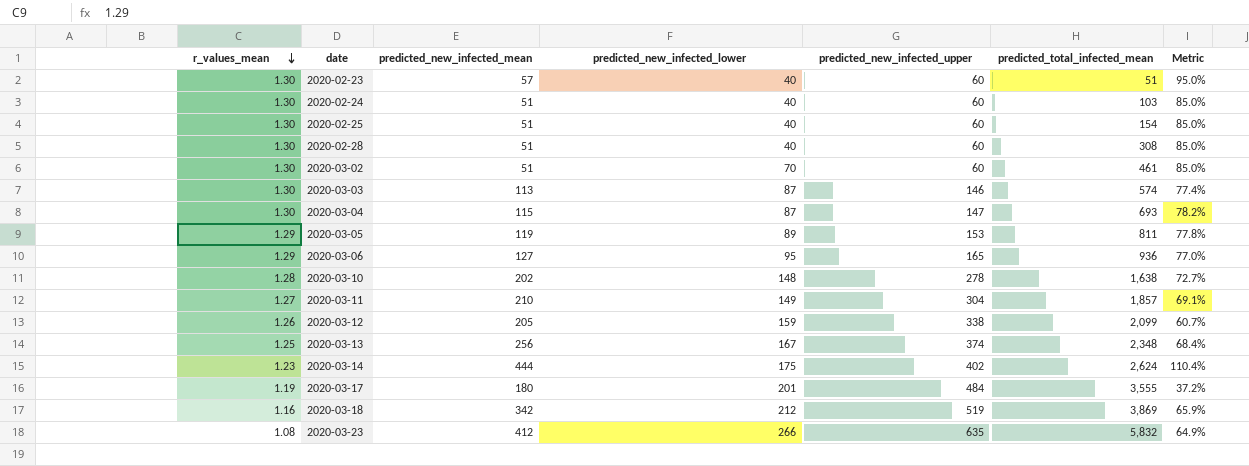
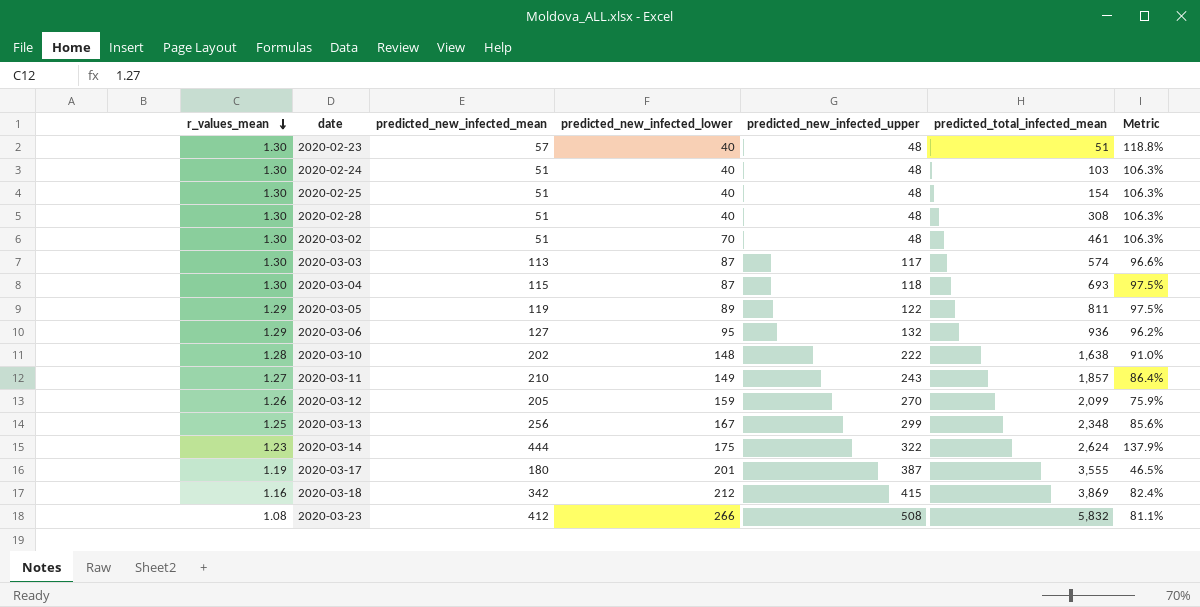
2020-02-23 | predicted_new_infected_upper: 60 -> 48
2020-02-23 | Metric: 95.0% -> 118.8%
2020-02-24 | predicted_new_infected_upper: 60 -> 48
2020-02-24 | Metric: 85.0% -> 106.3%
2020-02-25 | predicted_new_infected_upper: 60 -> 48
2020-02-25 | Metric: 85.0% -> 106.3%
2020-02-28 | predicted_new_infected_upper: 60 -> 48
2020-02-28 | Metric: 85.0% -> 106.3%
2020-03-02 | predicted_new_infected_upper: 60 -> 48
2020-03-02 | Metric: 85.0% -> 106.3%
2020-03-03 | predicted_new_infected_upper: 146 -> 117
2020-03-03 | Metric: 77.4% -> 96.6%
2020-03-04 | predicted_new_infected_upper: 147 -> 118
2020-03-04 | Metric: 78.2% -> 97.5%
2020-03-05 | predicted_new_infected_upper: 153 -> 122
2020-03-05 | Metric: 77.8% -> 97.5%
2020-03-06 | predicted_new_infected_upper: 165 -> 132
2020-03-06 | Metric: 77.0% -> 96.2%
2020-03-10 | predicted_new_infected_upper: 278 -> 222
2020-03-10 | Metric: 72.7% -> 91.0%
2020-03-11 | predicted_new_infected_upper: 304 -> 243
2020-03-11 | Metric: 69.1% -> 86.4%
2020-03-12 | predicted_new_infected_upper: 338 -> 270
2020-03-12 | Metric: 60.7% -> 75.9%
2020-03-13 | predicted_new_infected_upper: 374 -> 299
2020-03-13 | Metric: 68.4% -> 85.6%
2020-03-14 | predicted_new_infected_upper: 402 -> 322
2020-03-14 | Metric: 110.4% -> 137.9%
2020-03-17 | predicted_new_infected_upper: 484 -> 387
2020-03-17 | Metric: 37.2% -> 46.5%
2020-03-18 | predicted_new_infected_upper: 519 -> 415
2020-03-18 | Metric: 65.9% -> 82.4%
2020-03-23 | predicted_new_infected_upper: 635 -> 508
2020-03-23 | Metric: 64.9% -> 81.1%

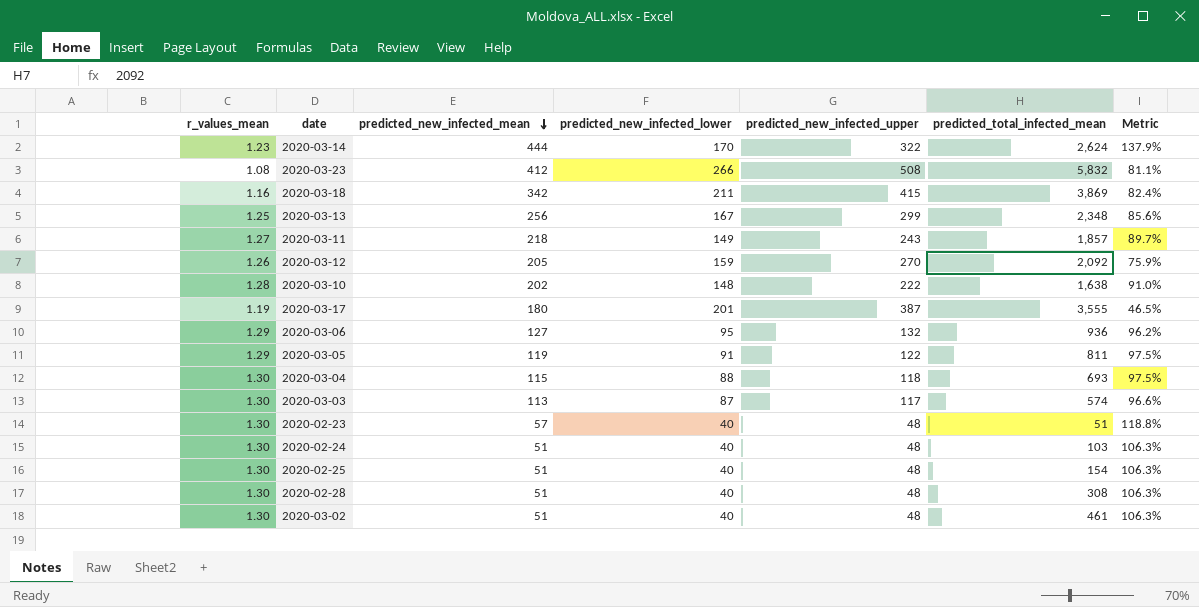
row order: r_values_mean descending -> predicted_new_infected_mean descending
2020-03-14 | predicted_new_infected_lower: 175 -> 170
2020-03-18 | predicted_new_infected_lower: 212 -> 211
2020-03-11 | predicted_new_infected_mean: 210 -> 218
2020-03-11 | Metric: 86.4% -> 89.7%
2020-03-12 | predicted_total_infected_mean: 2,099 -> 2,092
2020-03-05 | predicted_new_infected_lower: 89 -> 91
2020-03-04 | predicted_new_infected_lower: 87 -> 88
2020-03-02 | predicted_new_infected_lower: 70 -> 40

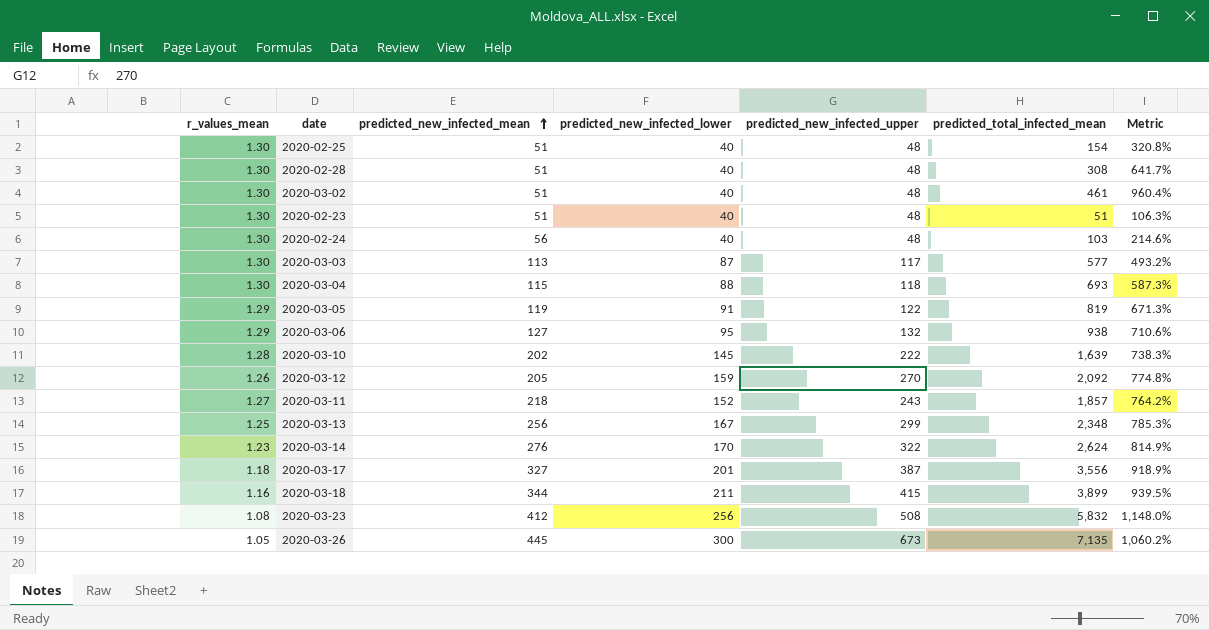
row order: predicted_new_infected_mean descending -> predicted_new_infected_mean ascending
column Metric | formula: [predicted_new_infected_mean] / [predicted_new_infected_upper] -> [predicted_total_infected_mean] / [predicted_new_infected_upper]
2020-02-23 | predicted_new_infected_mean: 57 -> 51
2020-02-24 | predicted_new_infected_mean: 51 -> 56
2020-03-03 | predicted_total_infected_mean: 574 -> 577
2020-03-05 | predicted_total_infected_mean: 811 -> 819
2020-03-06 | predicted_total_infected_mean: 936 -> 938
2020-03-10 | predicted_new_infected_lower: 148 -> 145
2020-03-10 | predicted_total_infected_mean: 1,638 -> 1,639
2020-03-11 | predicted_new_infected_lower: 149 -> 152
2020-03-14 | predicted_new_infected_mean: 444 -> 276
2020-03-17 | r_values_mean: 1.19 -> 1.18
2020-03-17 | predicted_new_infected_mean: 180 -> 327
2020-03-17 | predicted_total_infected_mean: 3,555 -> 3,556
2020-03-18 | predicted_new_infected_mean: 342 -> 344
2020-03-18 | predicted_total_infected_mean: 3,869 -> 3,899
2020-03-23 | predicted_new_infected_lower: 266 -> 256
row 2020-03-26: none -> 1.05 | 445 | 300 | 673 | 7,135 | 1,060.2%

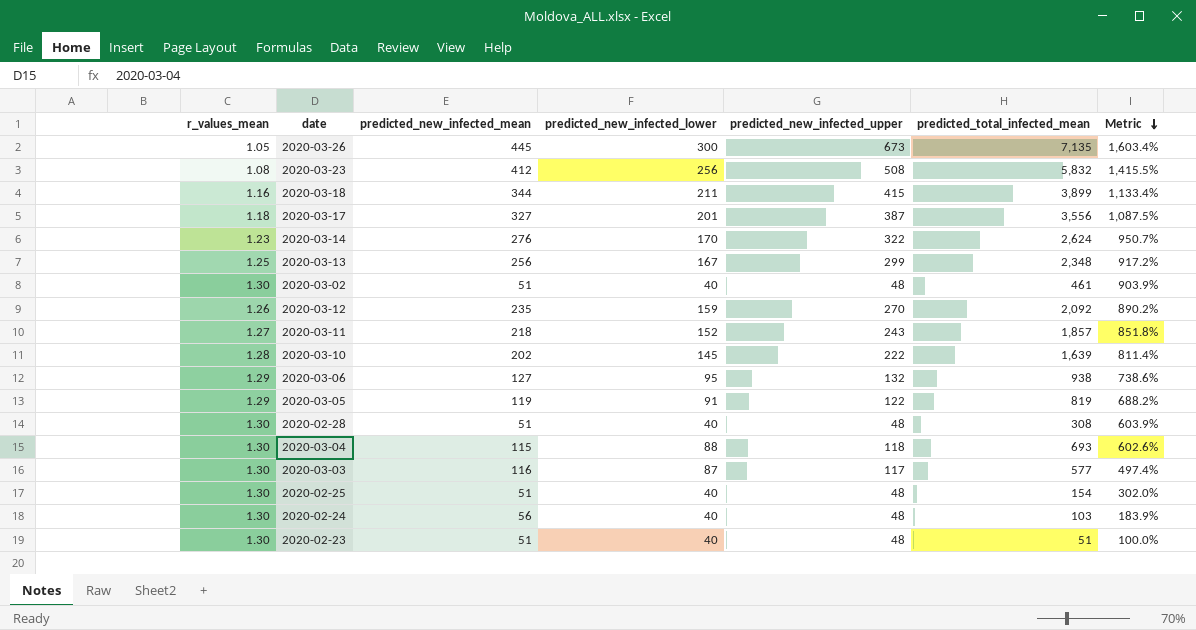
row order: predicted_new_infected_mean ascending -> Metric descending
column Metric | formula: [predicted_total_infected_mean] / [predicted_new_infected_upper] -> [predicted_total_infected_mean] / [predicted_new_infected_mean]
2020-03-12 | predicted_new_infected_mean: 205 -> 235
2020-03-03 | predicted_new_infected_mean: 113 -> 116

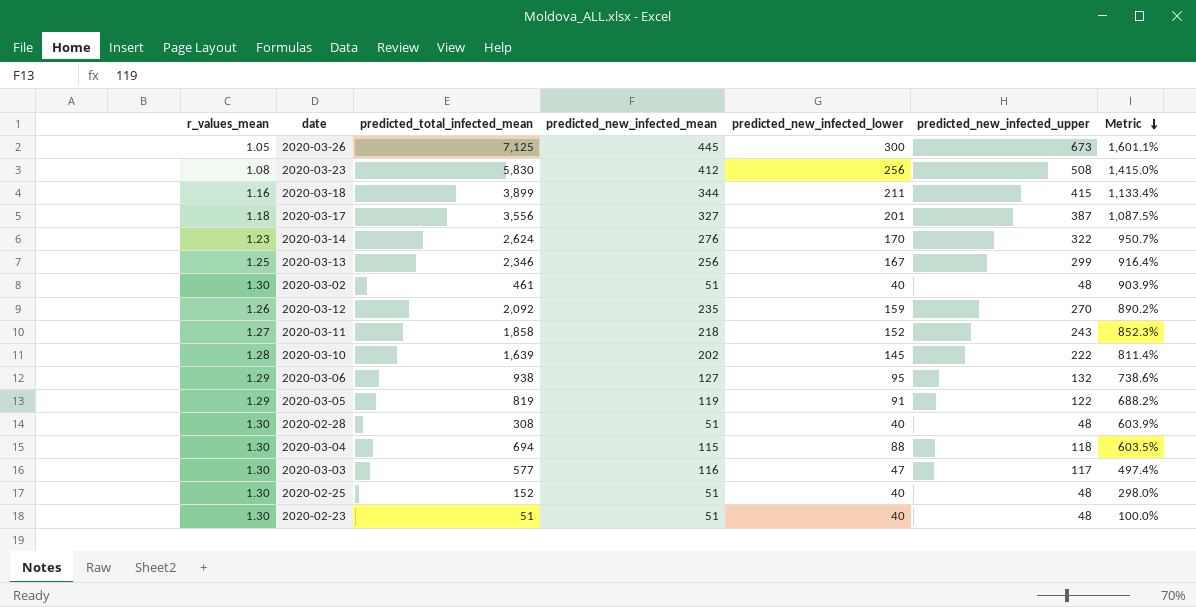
column predicted_total_infected_mean | position: 6 -> 3
row 2020-02-24: 1.30 | 56 | 40 | 48 | 103 | 183.9% -> none
2020-03-26 | predicted_total_infected_mean: 7,135 -> 7,125
2020-03-26 | Metric: 1,603.4% -> 1,601.1%
2020-03-23 | predicted_total_infected_mean: 5,832 -> 5,830
2020-03-23 | Metric: 1,415.5% -> 1,415.0%
2020-03-13 | predicted_total_infected_mean: 2,348 -> 2,346
2020-03-13 | Metric: 917.2% -> 916.4%
2020-03-11 | predicted_total_infected_mean: 1,857 -> 1,858
2020-03-11 | Metric: 851.8% -> 852.3%
2020-03-04 | predicted_total_infected_mean: 693 -> 694
2020-03-04 | Metric: 602.6% -> 603.5%
2020-03-03 | predicted_new_infected_lower: 87 -> 47
2020-02-25 | predicted_total_infected_mean: 154 -> 152
2020-02-25 | Metric: 302.0% -> 298.0%

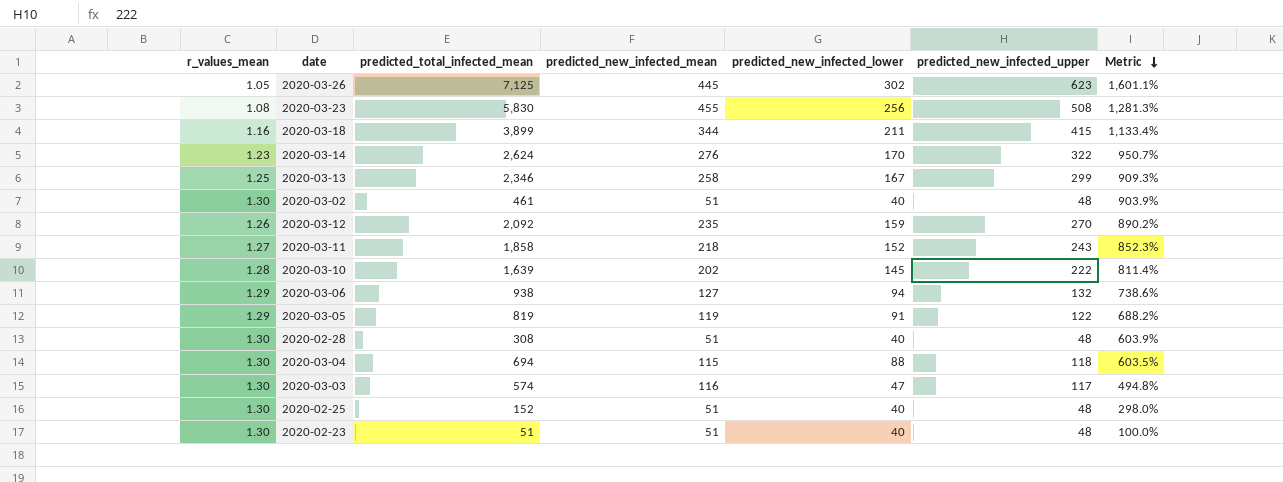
row 2020-03-17: 1.18 | 3,556 | 327 | 201 | 387 | 1,087.5% -> none
2020-03-26 | predicted_new_infected_lower: 300 -> 302
2020-03-26 | predicted_new_infected_upper: 673 -> 623
2020-03-23 | predicted_new_infected_mean: 412 -> 455
2020-03-23 | Metric: 1,415.0% -> 1,281.3%
2020-03-13 | predicted_new_infected_mean: 256 -> 258
2020-03-13 | Metric: 916.4% -> 909.3%
2020-03-06 | predicted_new_infected_lower: 95 -> 94
2020-03-03 | predicted_total_infected_mean: 577 -> 574
2020-03-03 | Metric: 497.4% -> 494.8%

